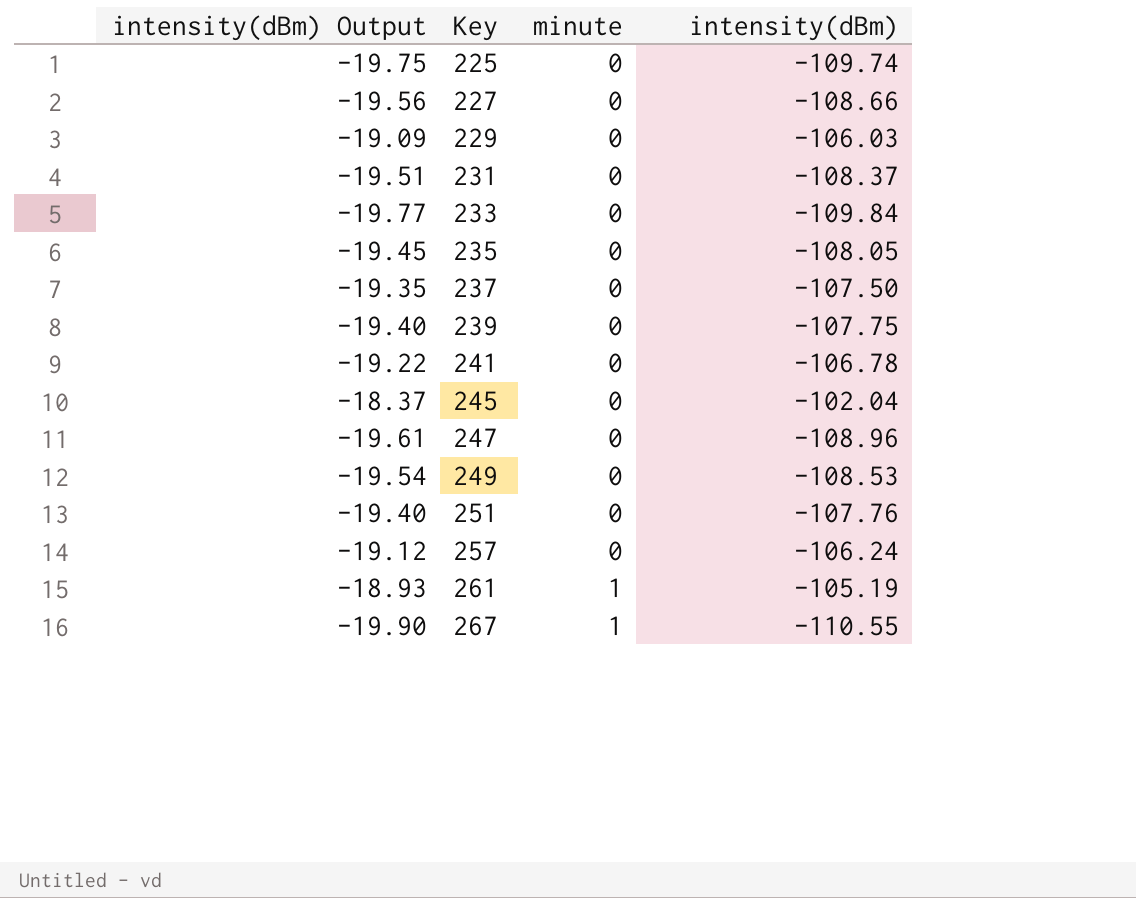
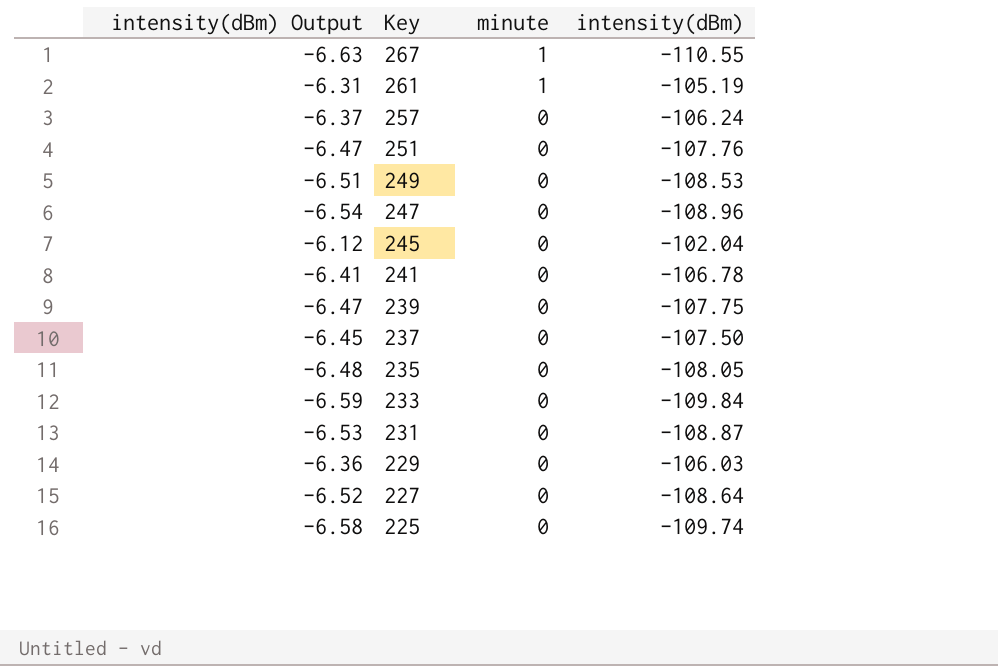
row order: Key ascending -> Key descending
column intensity(dBm) Output | formula: [intensity(dBm)] * 0.18 -> [intensity(dBm)] * 0.06
231 | intensity(dBm): -108.37 -> -108.87
227 | intensity(dBm): -108.66 -> -108.64

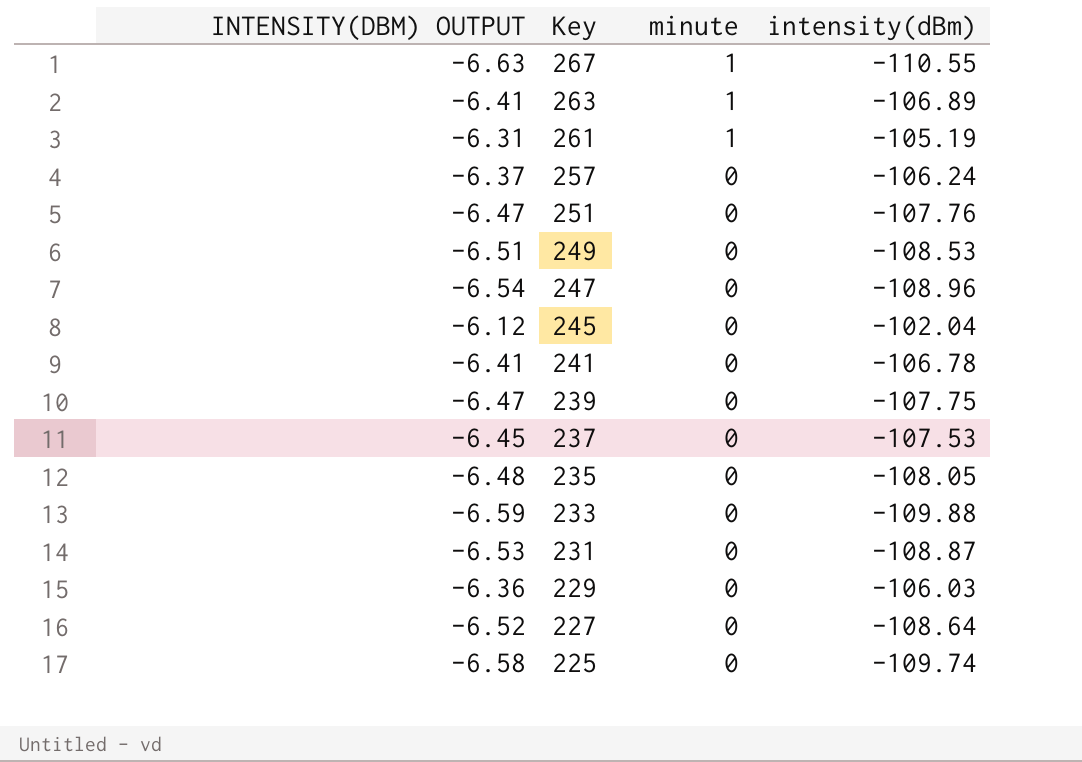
column name: intensity(dBm) Output -> INTENSITY(DBM) OUTPUT
row 263: none -> -6.41 | 1 | -106.89
237 | intensity(dBm): -107.50 -> -107.53
233 | intensity(dBm): -109.84 -> -109.88

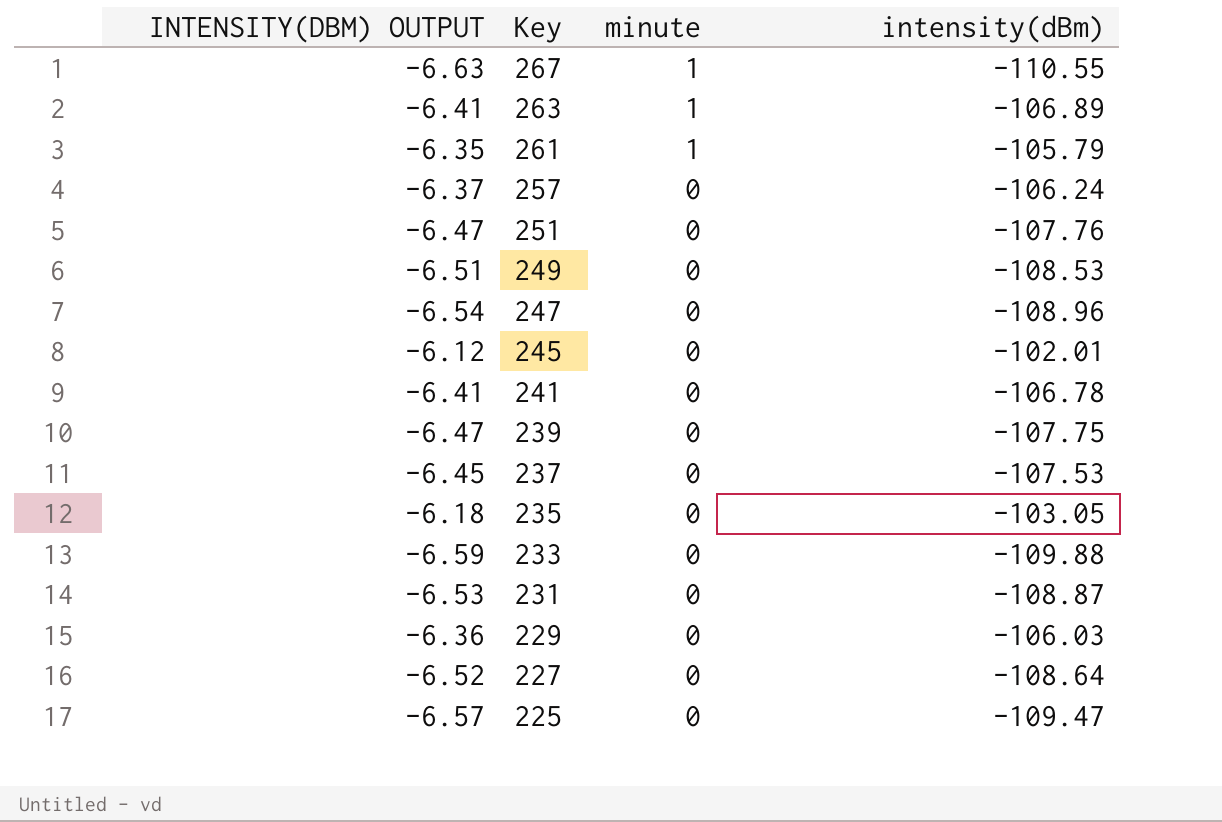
261 | INTENSITY(DBM) OUTPUT: -6.31 -> -6.35
261 | intensity(dBm): -105.19 -> -105.79
245 | intensity(dBm): -102.04 -> -102.01
235 | INTENSITY(DBM) OUTPUT: -6.48 -> -6.18
235 | intensity(dBm): -108.05 -> -103.05
225 | INTENSITY(DBM) OUTPUT: -6.58 -> -6.57
225 | intensity(dBm): -109.74 -> -109.47

